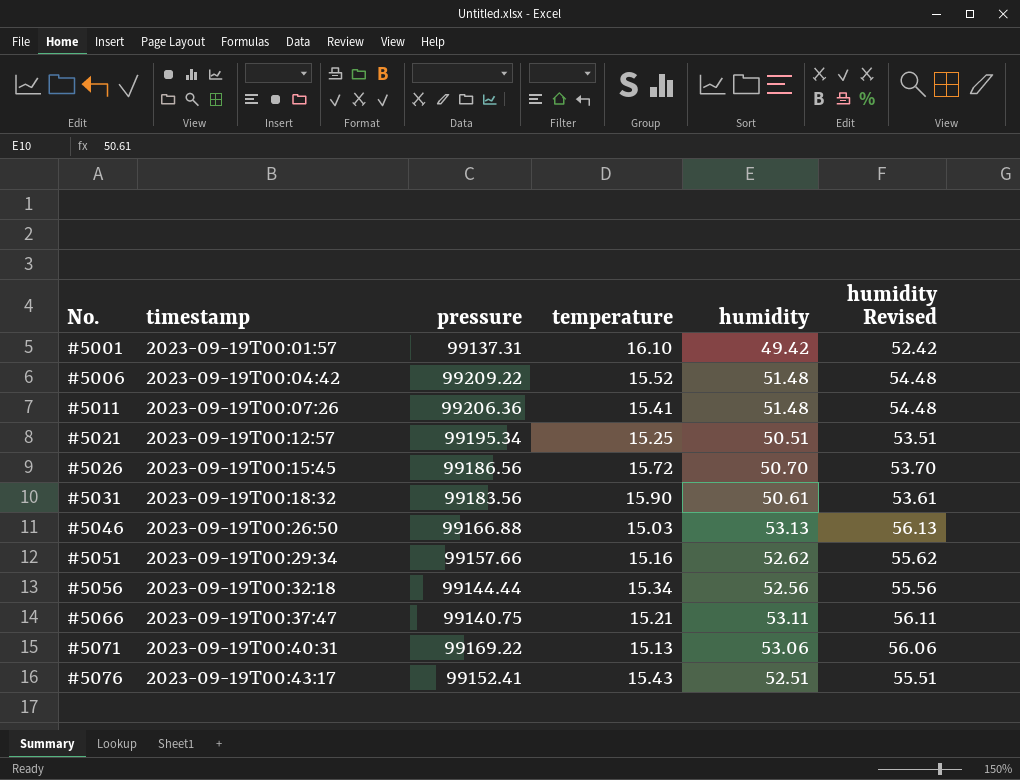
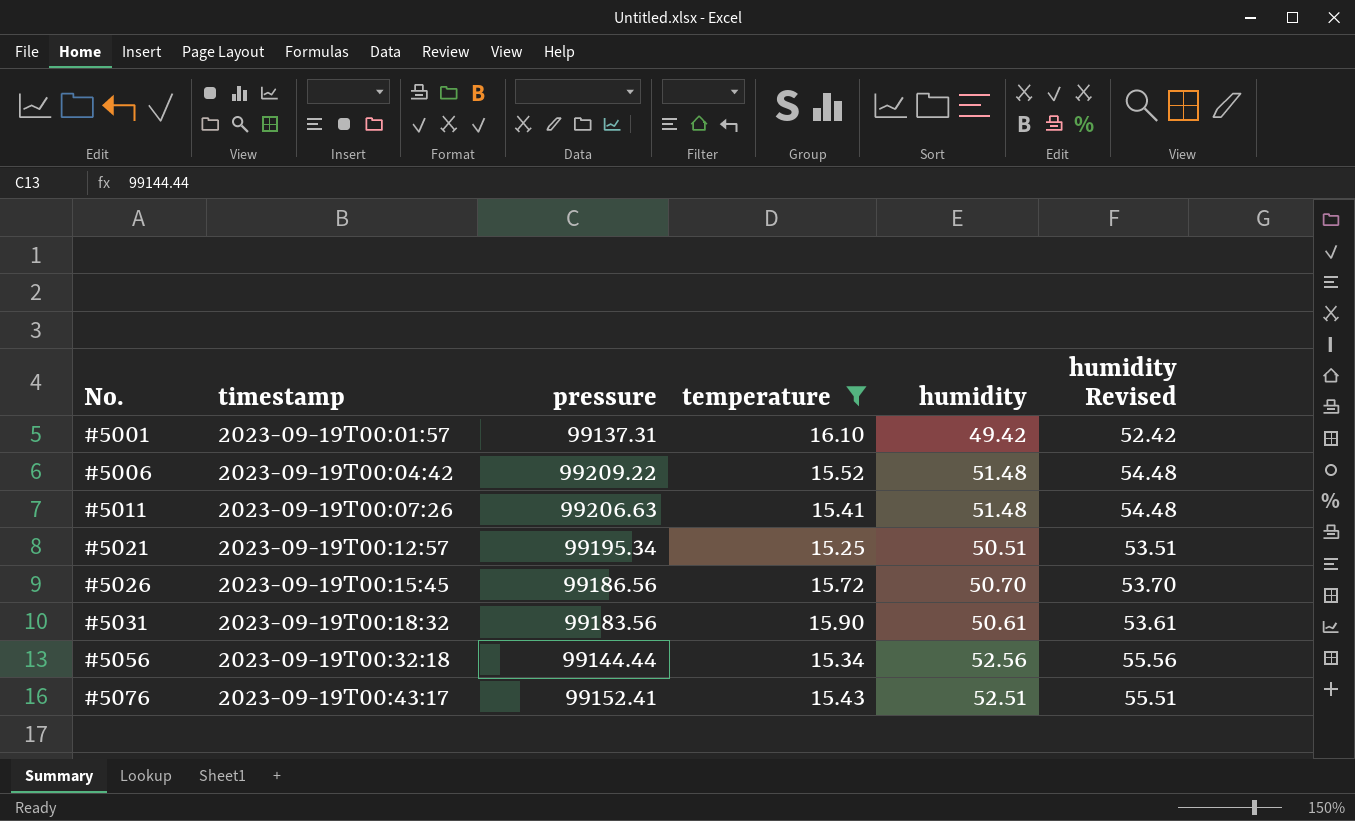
filter: none -> temperature >= 15.25
#5011 | pressure: 99206.36 -> 99206.63

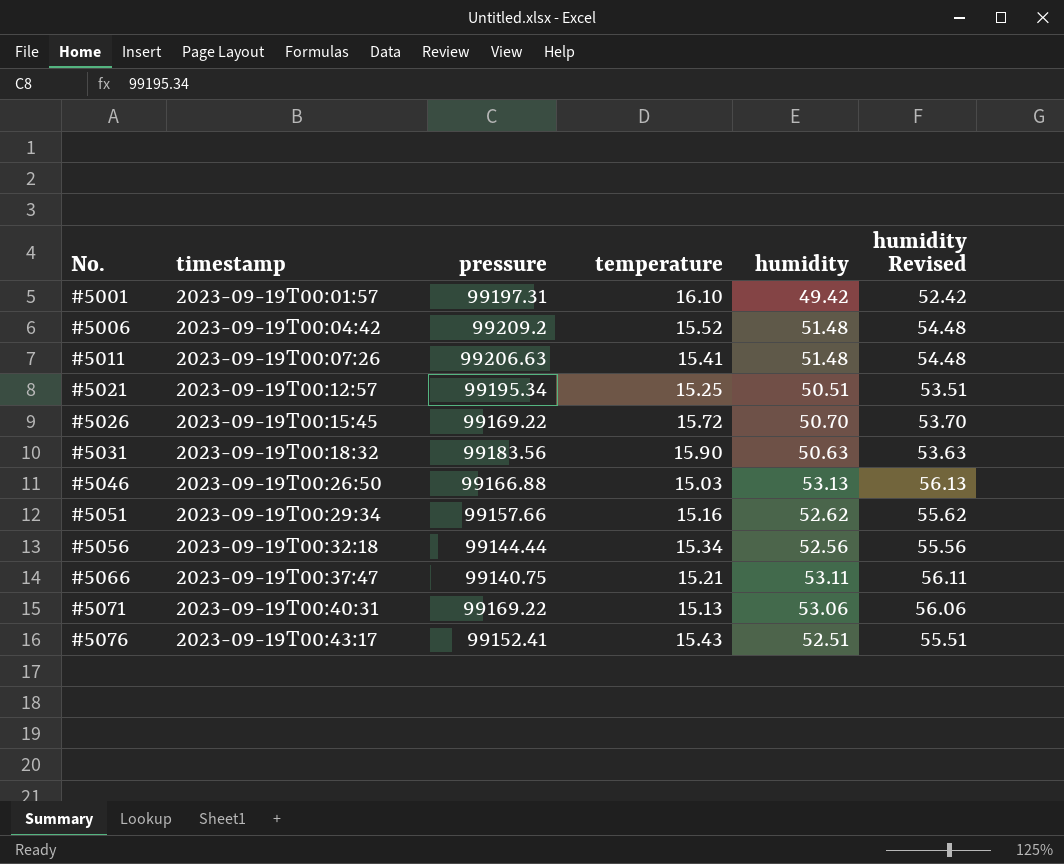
filter: temperature >= 15.25 -> none
#5001 | pressure: 99137.31 -> 99197.31
#5006 | pressure: 99209.22 -> 99209.2
#5026 | pressure: 99186.56 -> 99169.22
#5031 | humidity: 50.61 -> 50.63
#5031 | humidity Revised: 53.61 -> 53.63

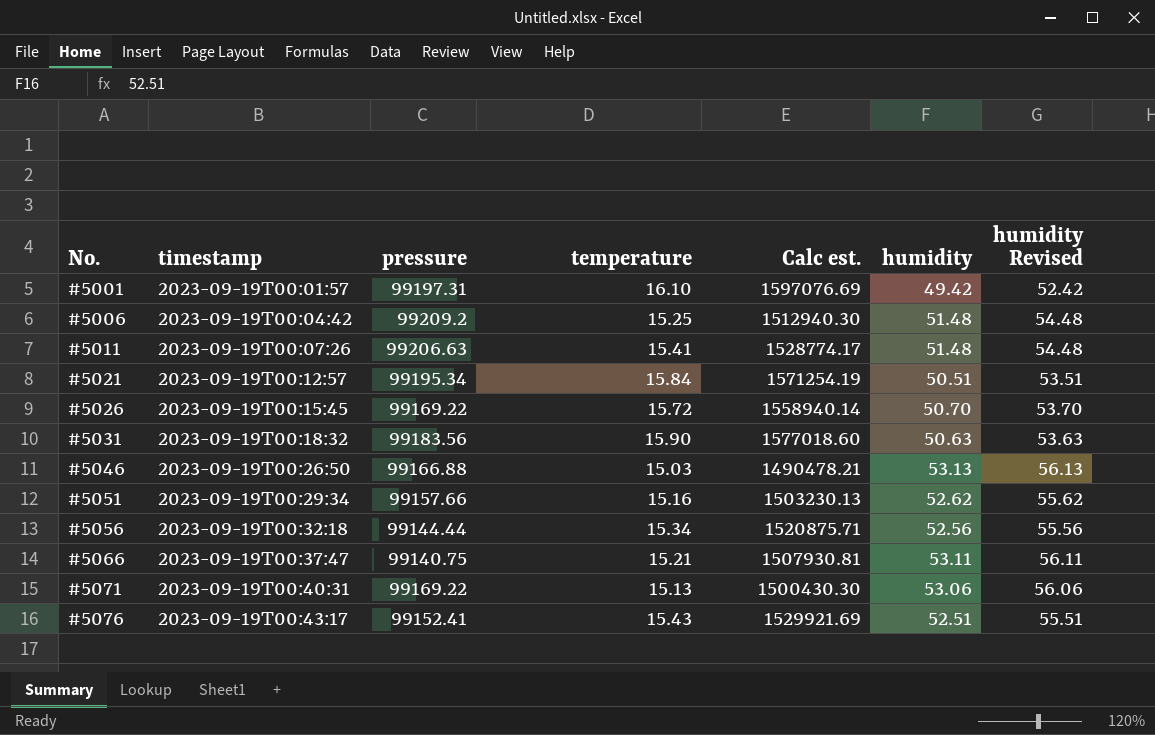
column Calc est. | formula: none -> [pressure] * [temperature]
#5006 | temperature: 15.52 -> 15.25
#5021 | temperature: 15.25 -> 15.84

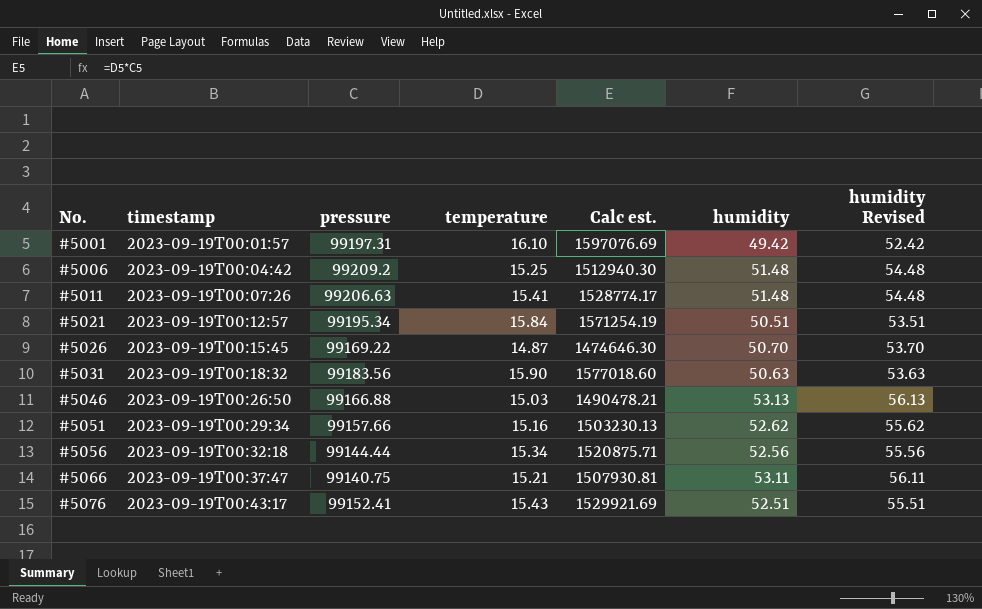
row #5071: 2023-09-19T00:40:31 | 99169.22 | 15.13 | 1500430.30 | 53.06 | 56.06 -> none
#5026 | temperature: 15.72 -> 14.87
#5026 | Calc est.: 1558940.14 -> 1474646.30

